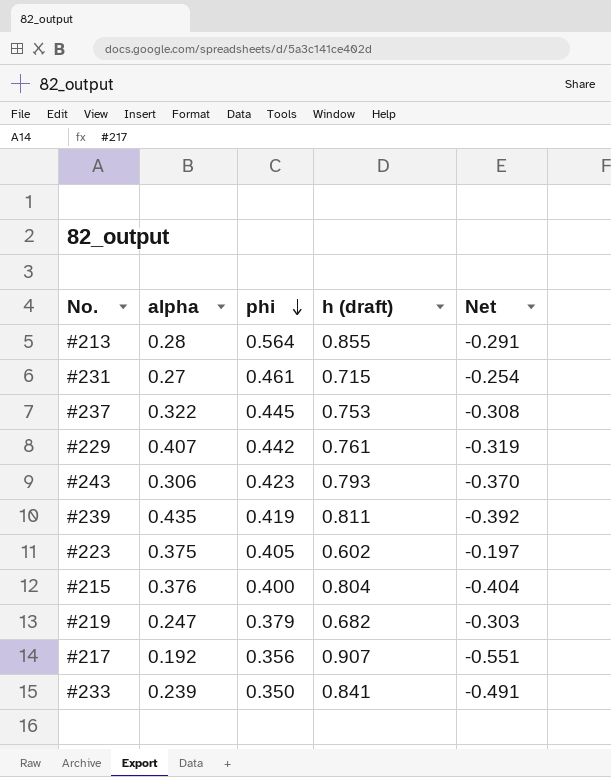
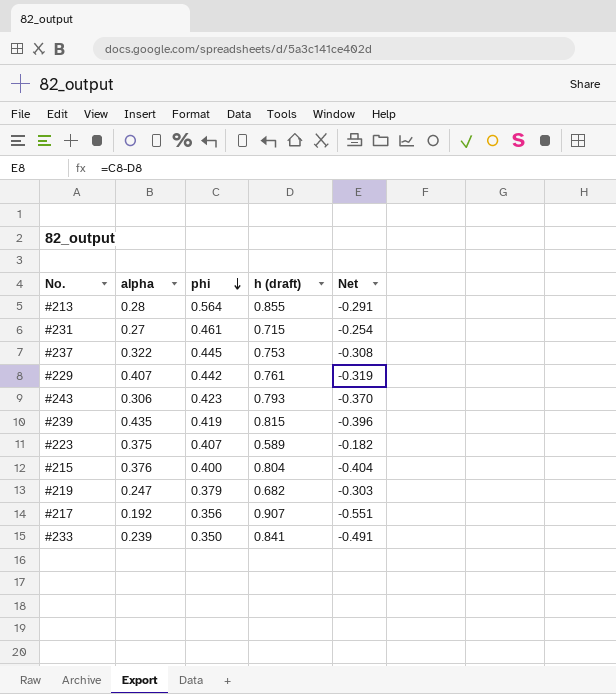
#239 | h (draft): 0.811 -> 0.815
#239 | Net: -0.392 -> -0.396
#223 | phi: 0.405 -> 0.407
#223 | h (draft): 0.602 -> 0.589
#223 | Net: -0.197 -> -0.182

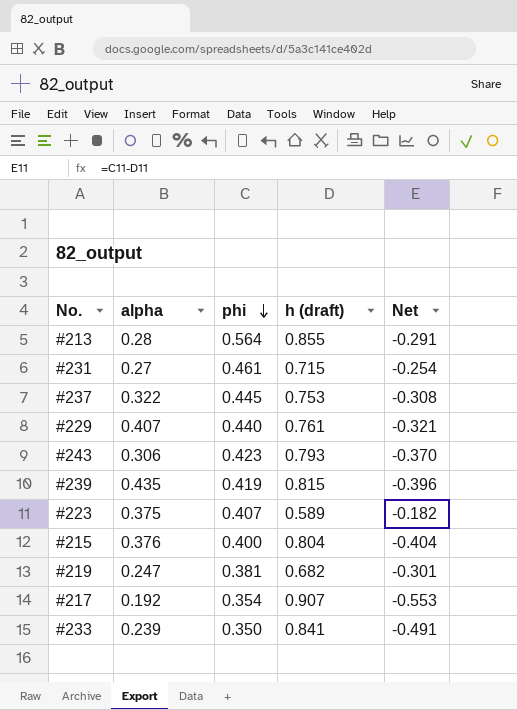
#229 | phi: 0.442 -> 0.440
#229 | Net: -0.319 -> -0.321
#219 | phi: 0.379 -> 0.381
#219 | Net: -0.303 -> -0.301
#217 | phi: 0.356 -> 0.354
#217 | Net: -0.551 -> -0.553

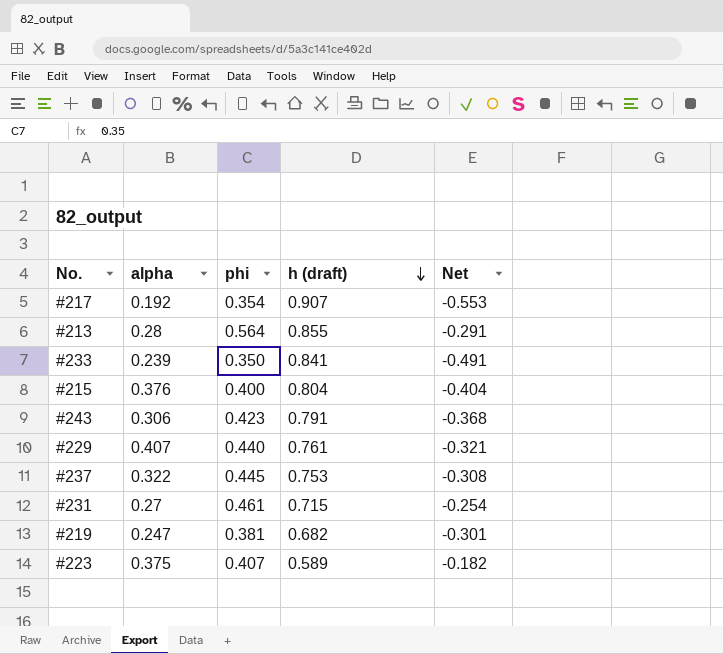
row order: phi descending -> h (draft) descending
row #239: 0.435 | 0.419 | 0.815 | -0.396 -> none
#243 | h (draft): 0.793 -> 0.791
#243 | Net: -0.370 -> -0.368

